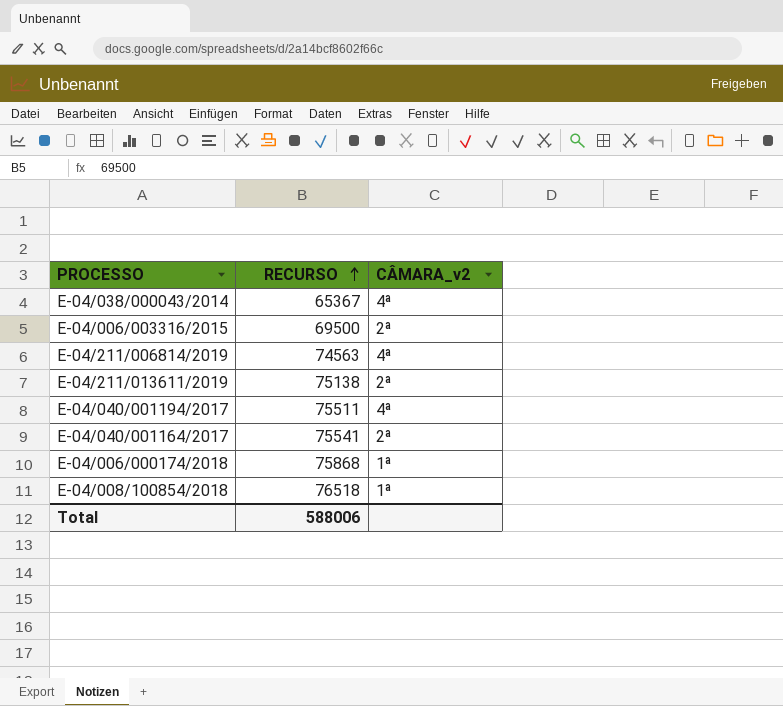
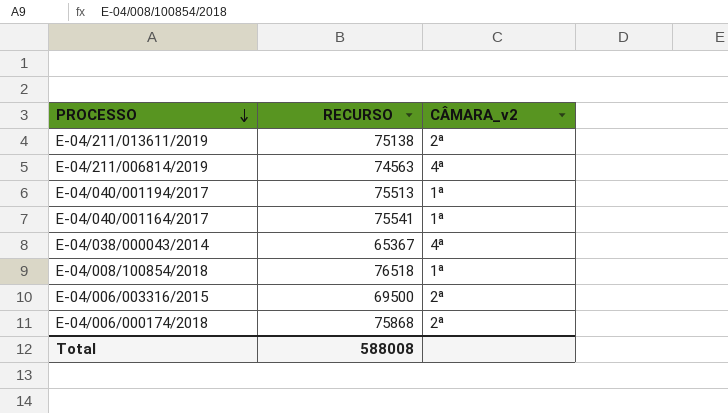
row order: RECURSO ascending -> PROCESSO descending
E-04/040/001194/2017 | RECURSO: 75511 -> 75513
E-04/040/001194/2017 | CÂMARA_v2: 4ª -> 1ª
E-04/040/001164/2017 | CÂMARA_v2: 2ª -> 1ª
E-04/006/000174/2018 | CÂMARA_v2: 1ª -> 2ª
Total | RECURSO: 588006 -> 588008

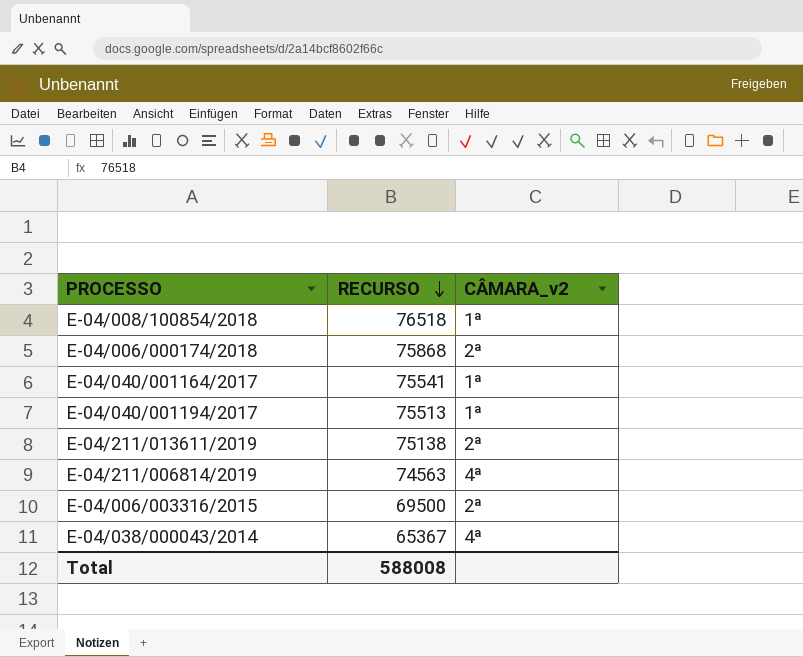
row order: PROCESSO descending -> RECURSO descending

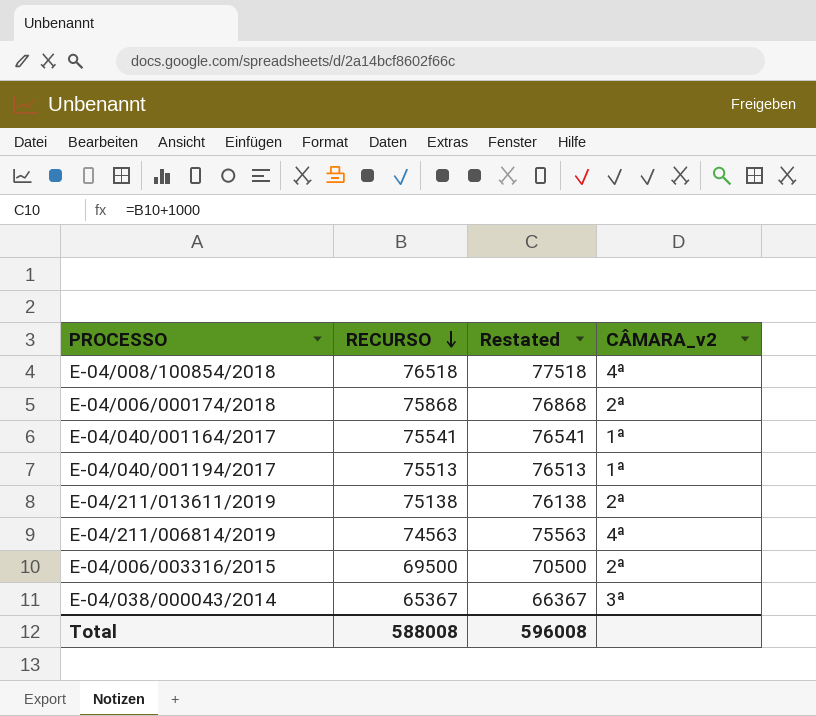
column Restated | formula: none -> [RECURSO] + 1000
E-04/008/100854/2018 | CÂMARA_v2: 1ª -> 4ª
E-04/038/000043/2014 | CÂMARA_v2: 4ª -> 3ª

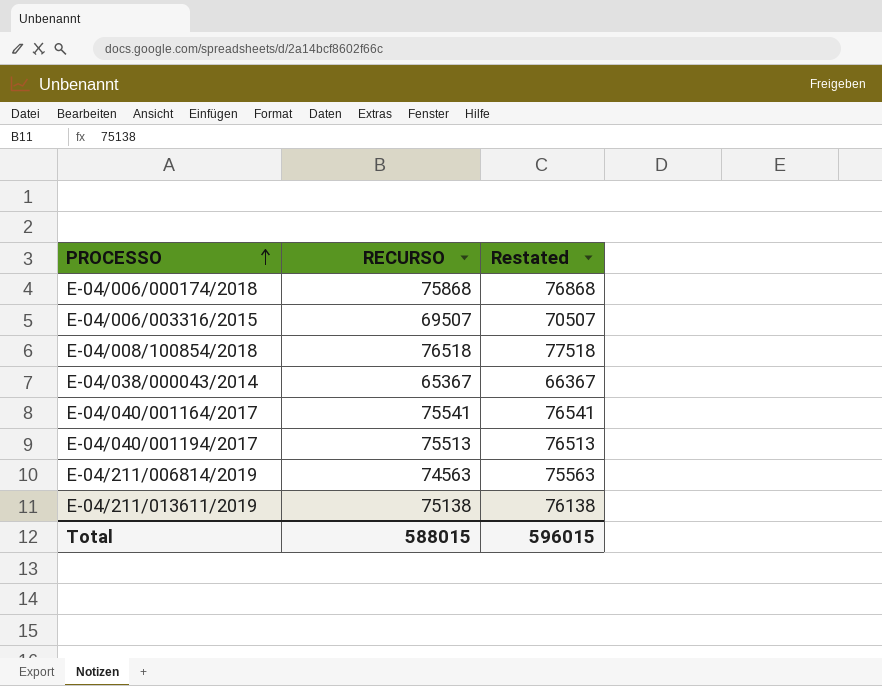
row order: RECURSO descending -> PROCESSO ascending
column CÂMARA_v2 | position: 4 -> none
E-04/006/003316/2015 | RECURSO: 69500 -> 69507
E-04/006/003316/2015 | Restated: 70500 -> 70507
Total | RECURSO: 588008 -> 588015
Total | Restated: 596008 -> 596015

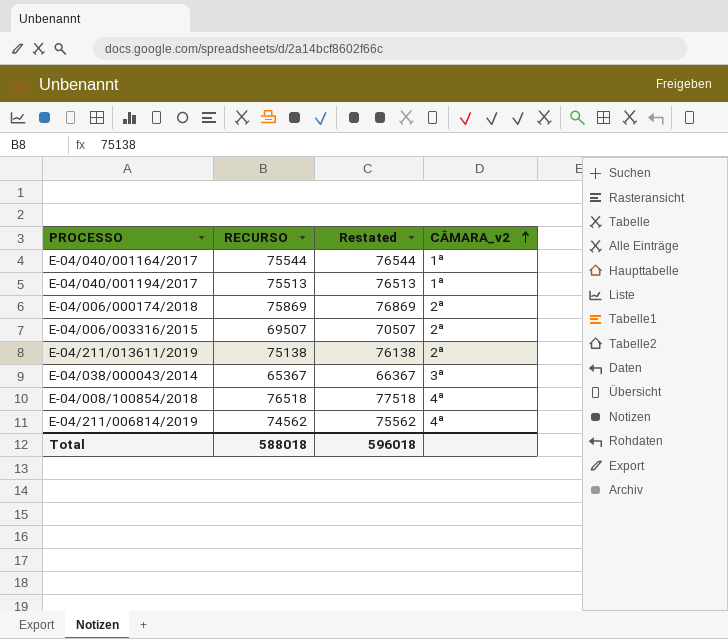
row order: PROCESSO ascending -> CÂMARA_v2 ascending
column CÂMARA_v2 | position: none -> 4
E-04/040/001164/2017 | RECURSO: 75541 -> 75544
E-04/040/001164/2017 | Restated: 76541 -> 76544
E-04/006/000174/2018 | RECURSO: 75868 -> 75869
E-04/006/000174/2018 | Restated: 76868 -> 76869
E-04/211/006814/2019 | RECURSO: 74563 -> 74562
E-04/211/006814/2019 | Restated: 75563 -> 75562
Total | RECURSO: 588015 -> 588018
Total | Restated: 596015 -> 596018

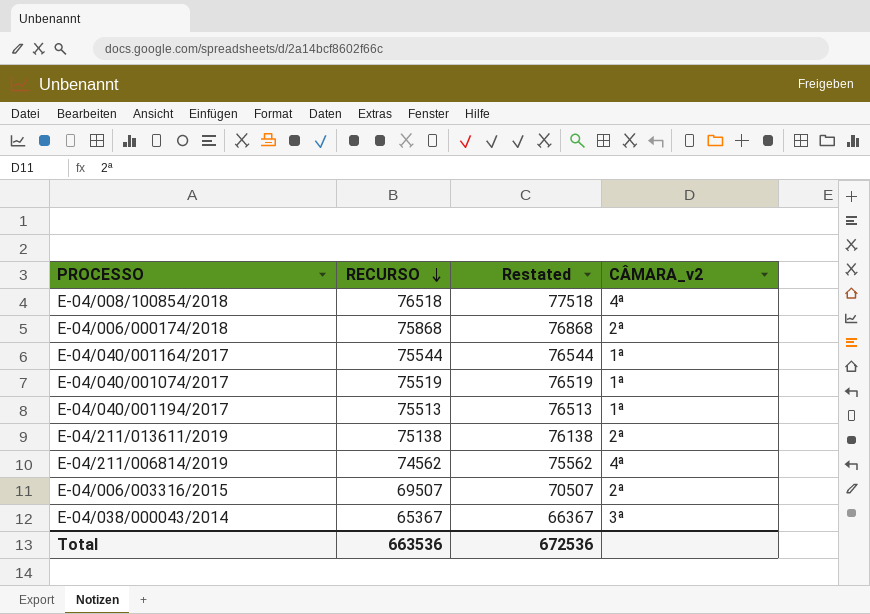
row order: CÂMARA_v2 ascending -> RECURSO descending
E-04/006/000174/2018 | RECURSO: 75869 -> 75868
E-04/006/000174/2018 | Restated: 76869 -> 76868
row E-04/040/001074/2017: none -> 75519 | 76519 | 1ª
Total | RECURSO: 588018 -> 663536
Total | Restated: 596018 -> 672536

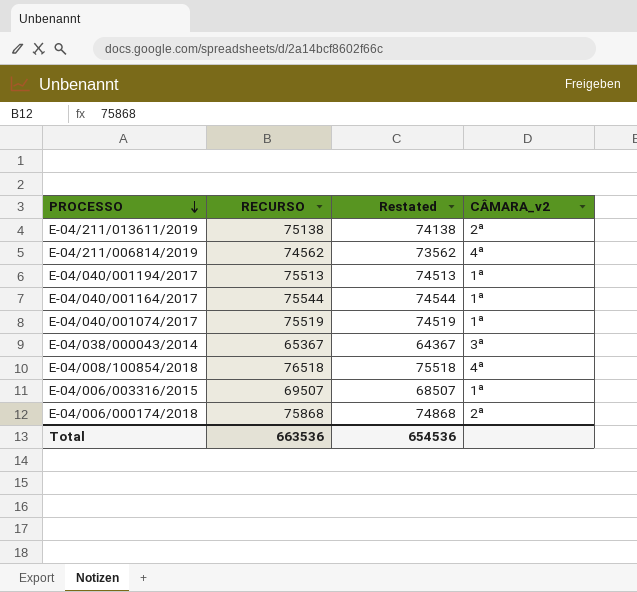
row order: RECURSO descending -> PROCESSO descending
column Restated | formula: [RECURSO] + 1000 -> [RECURSO] - 1000
E-04/006/003316/2015 | CÂMARA_v2: 2ª -> 1ª
Total | Restated: 672536 -> 654536

